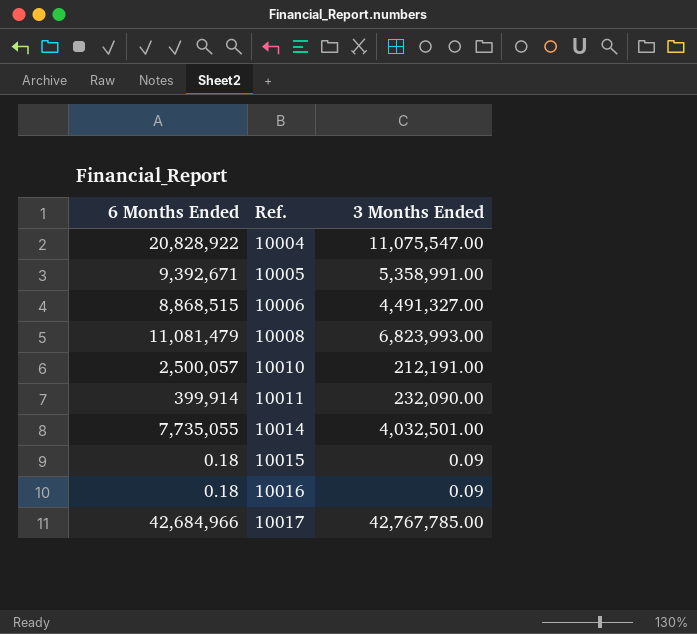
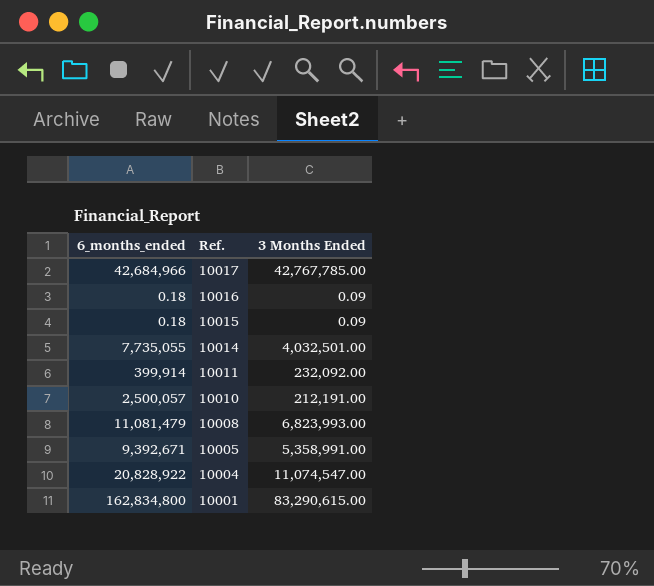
row order: Ref. ascending -> Ref. descending
column name: 6 Months Ended -> 6_months_ended
row 10006: 8,868,515 | 4,491,327.00 -> none
10011 | 3 Months Ended: 232,090.00 -> 232,092.00
10004 | 3 Months Ended: 11,075,547.00 -> 11,074,547.00
row 10001: none -> 162,834,800 | 83,290,615.00

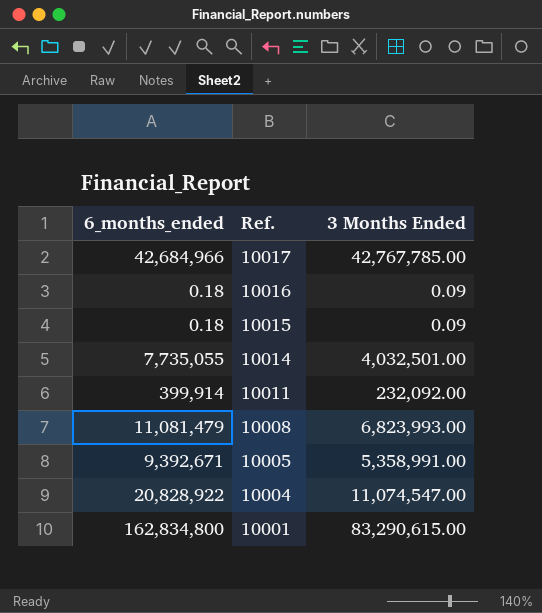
row 10010: 2,500,057 | 212,191.00 -> none

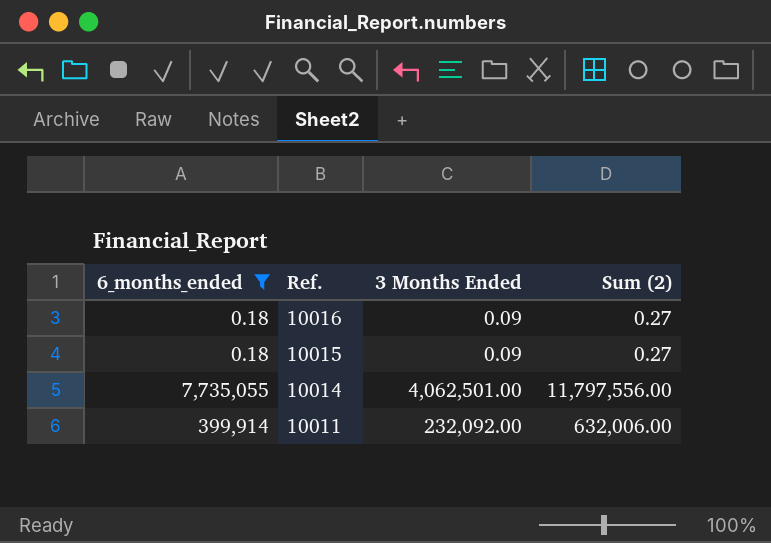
filter: none -> 6_months_ended <= 7,735,055
column Sum (2) | formula: none -> [6_months_ended] + [3 Months Ended]
10014 | 3 Months Ended: 4,032,501.00 -> 4,062,501.00

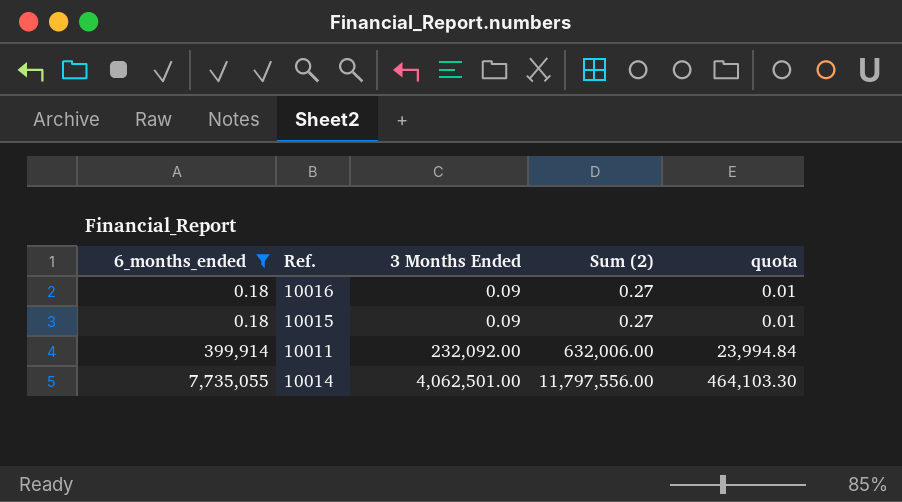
row order: Ref. descending -> 6_months_ended ascending
column quota | formula: none -> [6_months_ended] * 0.06

